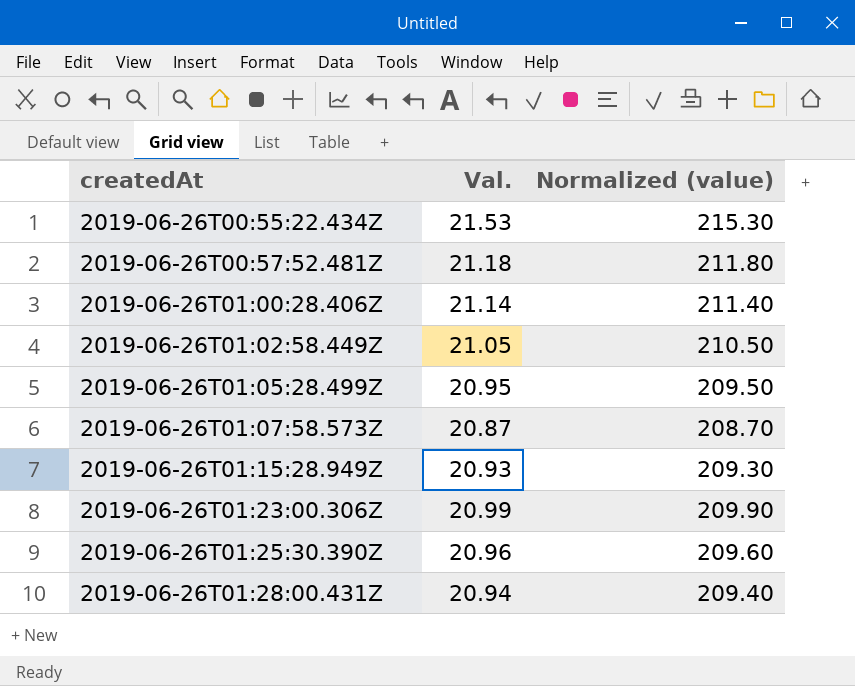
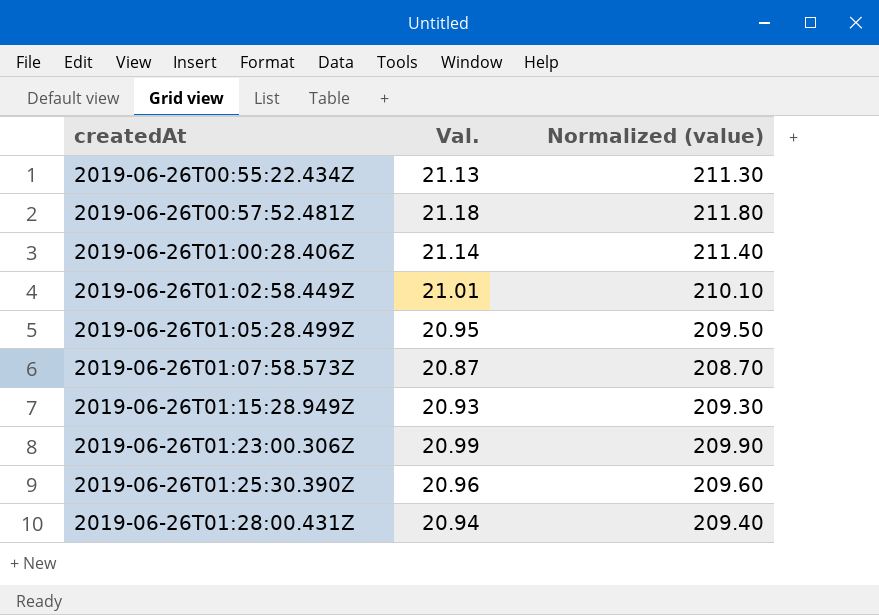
2019-06-26T00:55:22.434Z | Val.: 21.53 -> 21.13
2019-06-26T00:55:22.434Z | Normalized (value): 215.30 -> 211.30
2019-06-26T01:02:58.449Z | Val.: 21.05 -> 21.01
2019-06-26T01:02:58.449Z | Normalized (value): 210.50 -> 210.10

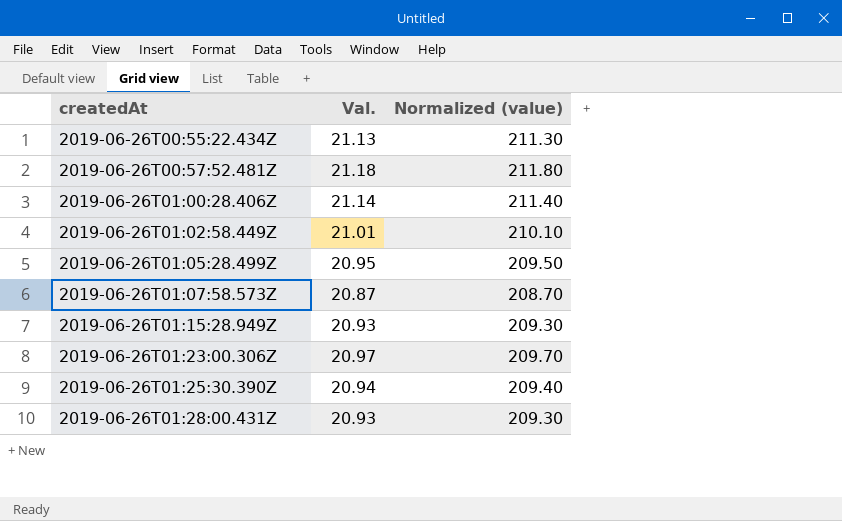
2019-06-26T01:23:00.306Z | Val.: 20.99 -> 20.97
2019-06-26T01:23:00.306Z | Normalized (value): 209.90 -> 209.70
2019-06-26T01:25:30.390Z | Val.: 20.96 -> 20.94
2019-06-26T01:25:30.390Z | Normalized (value): 209.60 -> 209.40
2019-06-26T01:28:00.431Z | Val.: 20.94 -> 20.93
2019-06-26T01:28:00.431Z | Normalized (value): 209.40 -> 209.30

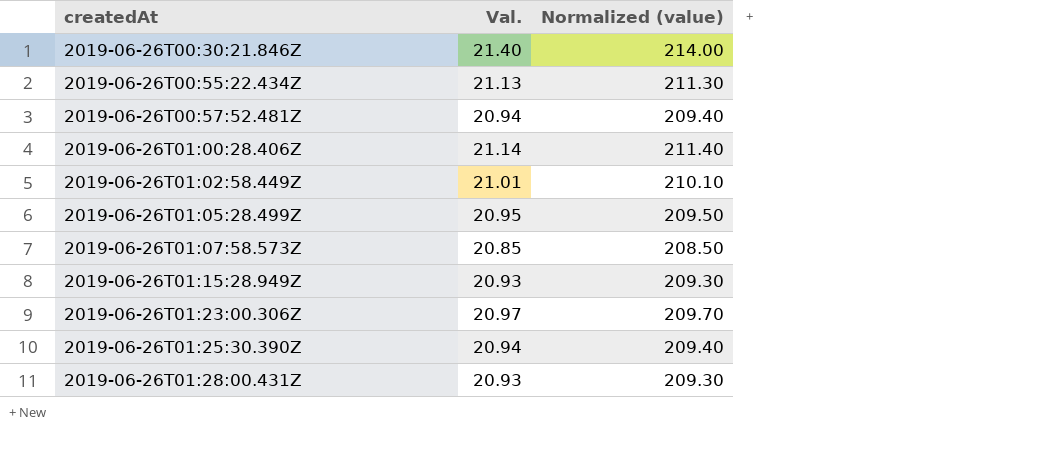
row 2019-06-26T00:30:21.846Z: none -> 21.40 | 214.00
2019-06-26T00:57:52.481Z | Val.: 21.18 -> 20.94
2019-06-26T00:57:52.481Z | Normalized (value): 211.80 -> 209.40
2019-06-26T01:07:58.573Z | Val.: 20.87 -> 20.85
2019-06-26T01:07:58.573Z | Normalized (value): 208.70 -> 208.50

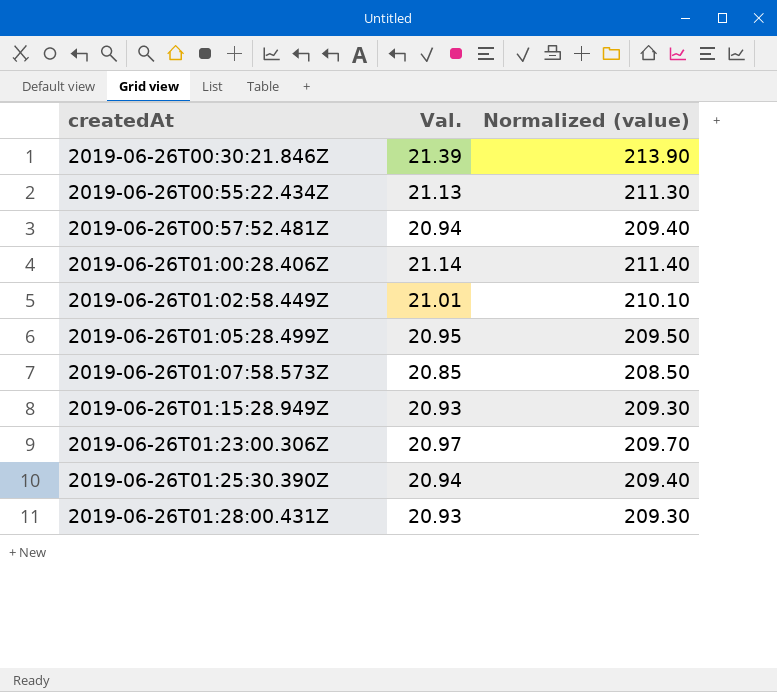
2019-06-26T00:30:21.846Z | Val.: 21.40 -> 21.39
2019-06-26T00:30:21.846Z | Normalized (value): 214.00 -> 213.90

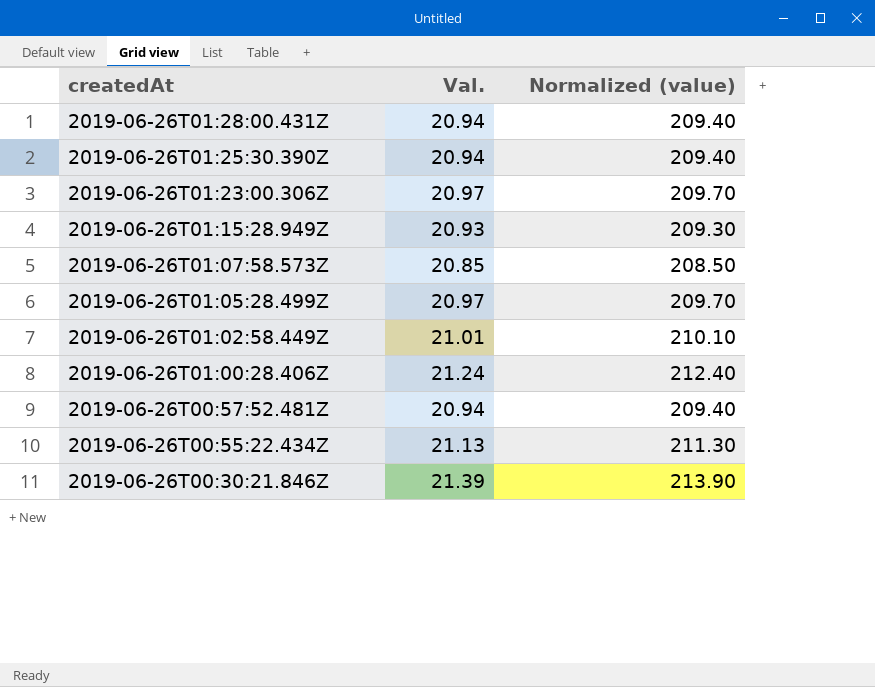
row order: createdAt ascending -> createdAt descending
2019-06-26T01:28:00.431Z | Val.: 20.93 -> 20.94
2019-06-26T01:28:00.431Z | Normalized (value): 209.30 -> 209.40
2019-06-26T01:05:28.499Z | Val.: 20.95 -> 20.97
2019-06-26T01:05:28.499Z | Normalized (value): 209.50 -> 209.70
2019-06-26T01:00:28.406Z | Val.: 21.14 -> 21.24
2019-06-26T01:00:28.406Z | Normalized (value): 211.40 -> 212.40

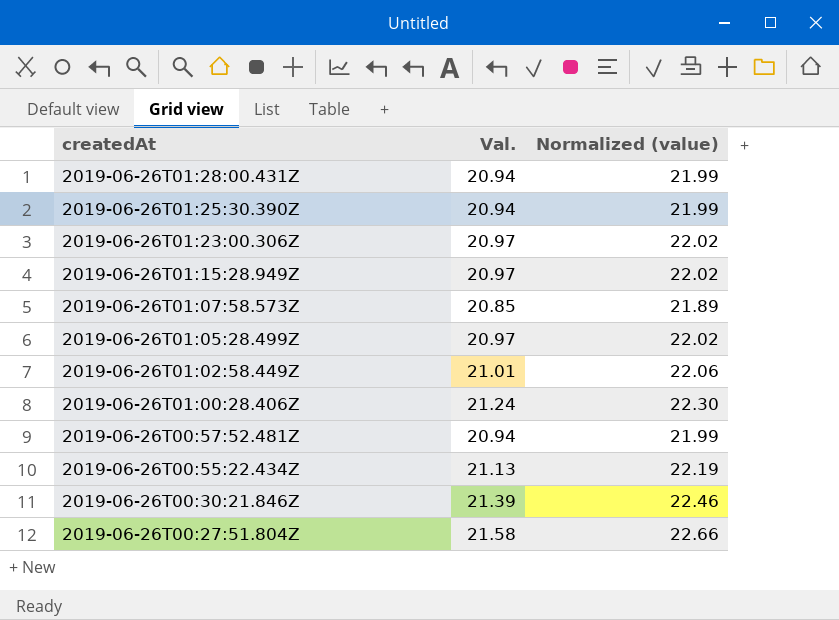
column Normalized (value) | formula: [Val.] * 10 -> [Val.] * 1.05
2019-06-26T01:15:28.949Z | Val.: 20.93 -> 20.97
row 2019-06-26T00:27:51.804Z: none -> 21.58 | 22.66

